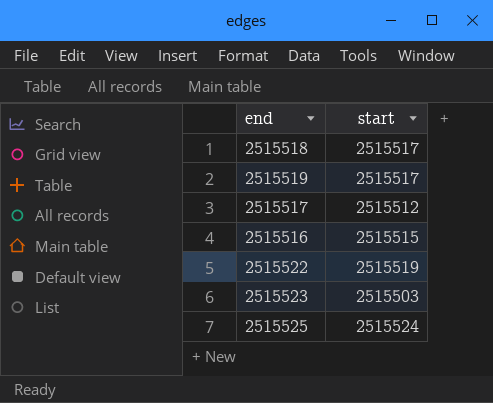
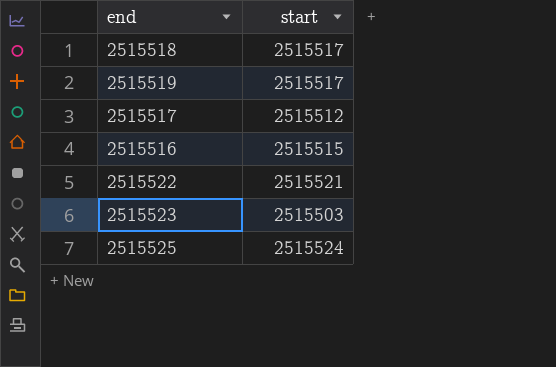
2515522 | start: 2515519 -> 2515521

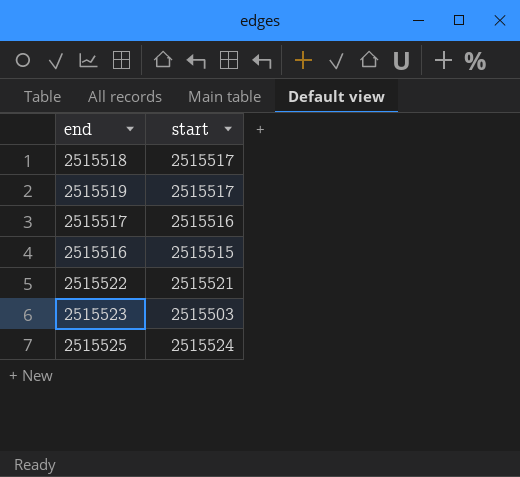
2515517 | start: 2515512 -> 2515516

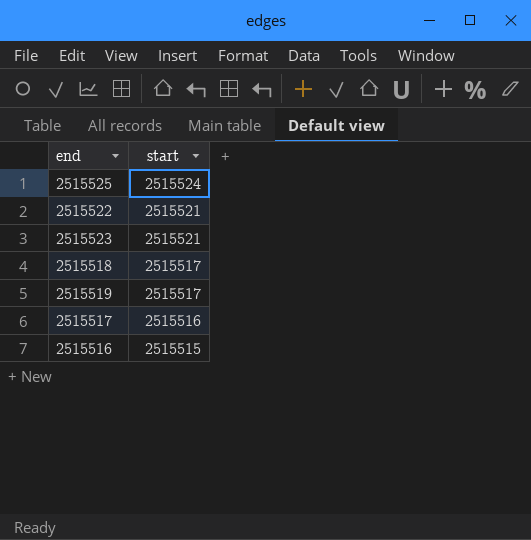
row order: none -> start descending
2515523 | start: 2515503 -> 2515521

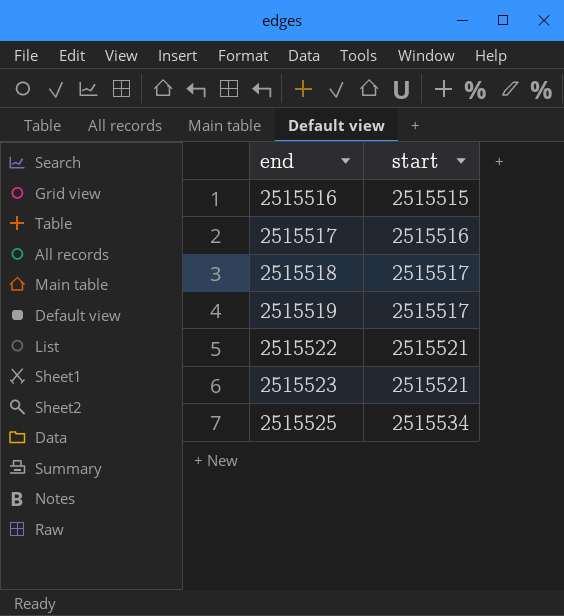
row order: start descending -> end ascending
2515525 | start: 2515524 -> 2515534

